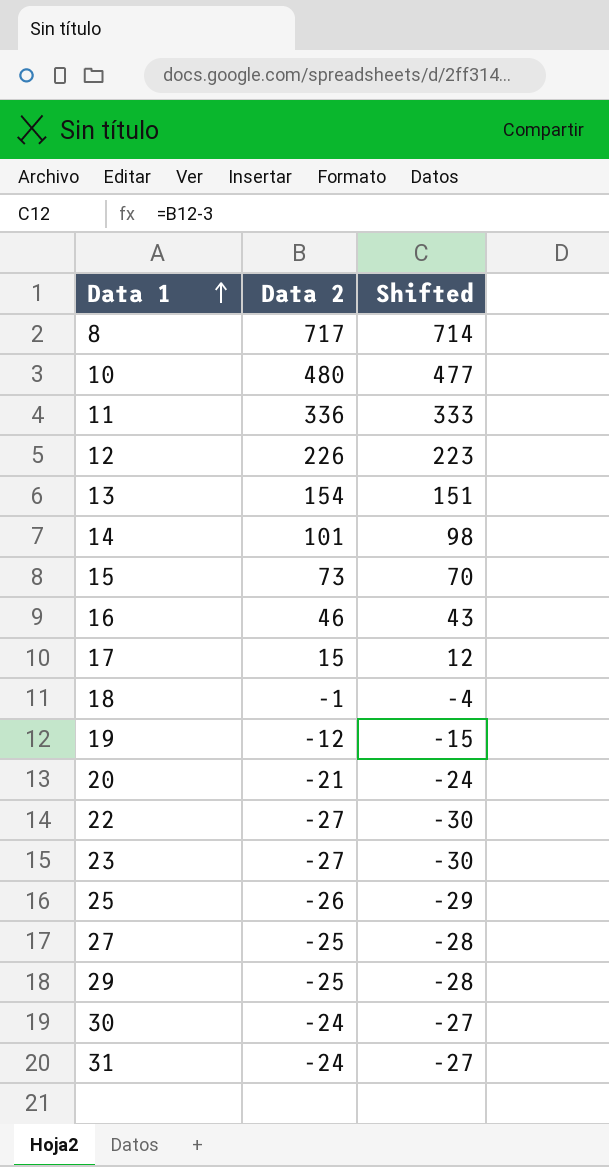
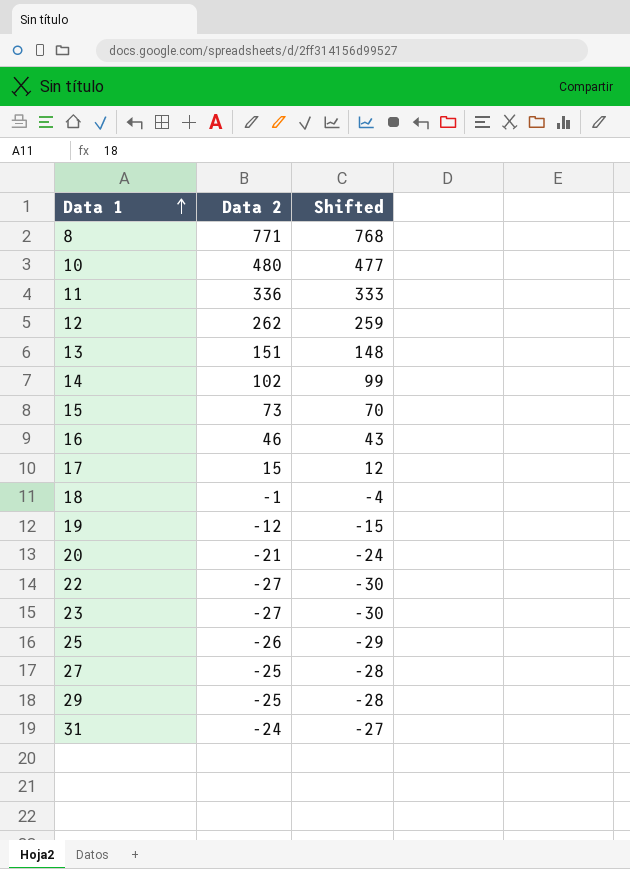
row 30: -24 | -27 -> none
8 | Data 2: 717 -> 771
8 | Shifted: 714 -> 768
12 | Data 2: 226 -> 262
12 | Shifted: 223 -> 259
13 | Data 2: 154 -> 151
13 | Shifted: 151 -> 148
14 | Data 2: 101 -> 102
14 | Shifted: 98 -> 99

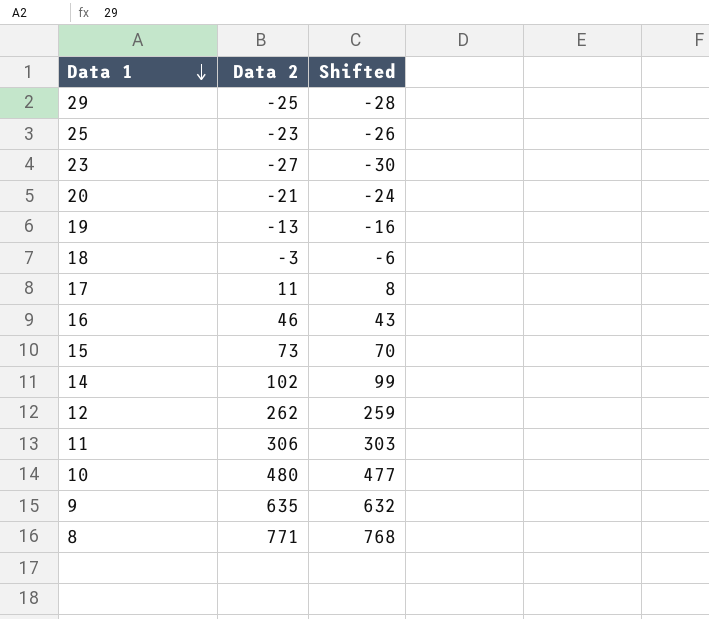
row order: Data 1 ascending -> Data 1 descending
row 13: 151 | 148 -> none
row 22: -27 | -30 -> none
row 27: -25 | -28 -> none
row 31: -24 | -27 -> none
25 | Data 2: -26 -> -23
25 | Shifted: -29 -> -26
19 | Data 2: -12 -> -13
19 | Shifted: -15 -> -16
18 | Data 2: -1 -> -3
18 | Shifted: -4 -> -6
17 | Data 2: 15 -> 11
17 | Shifted: 12 -> 8
11 | Data 2: 336 -> 306
11 | Shifted: 333 -> 303
row 9: none -> 635 | 632

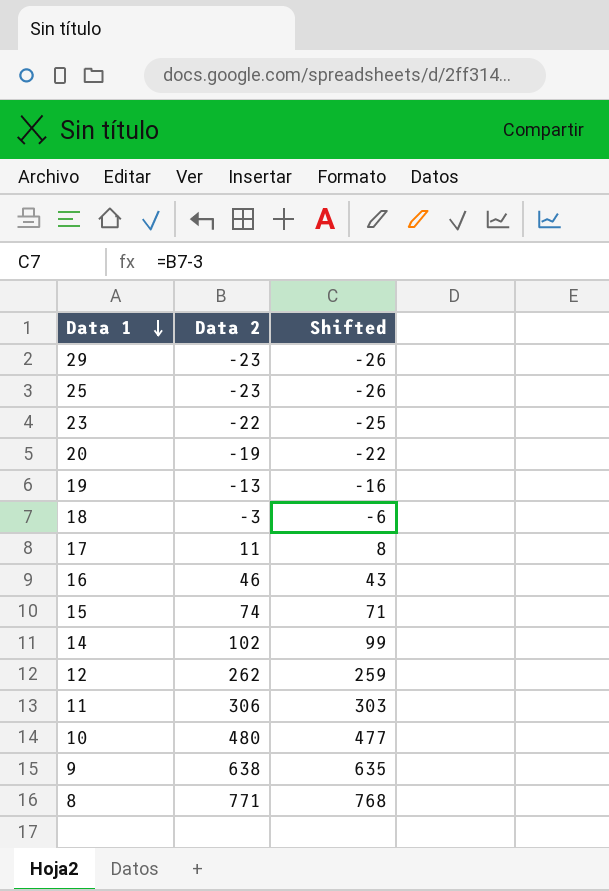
29 | Data 2: -25 -> -23
29 | Shifted: -28 -> -26
23 | Data 2: -27 -> -22
23 | Shifted: -30 -> -25
20 | Data 2: -21 -> -19
20 | Shifted: -24 -> -22
15 | Data 2: 73 -> 74
15 | Shifted: 70 -> 71
9 | Data 2: 635 -> 638
9 | Shifted: 632 -> 635

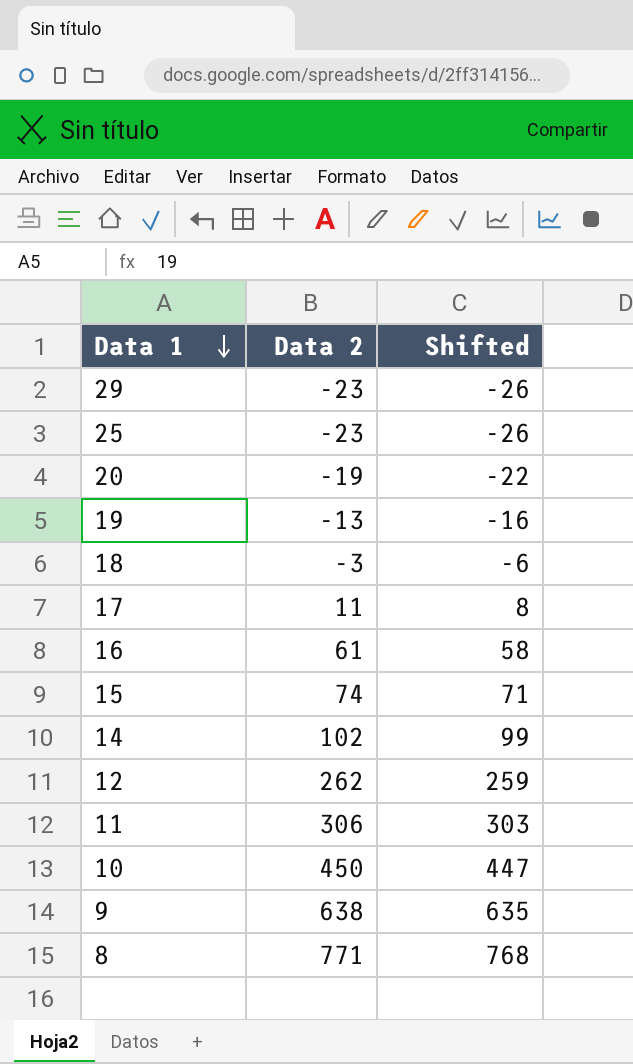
row 23: -22 | -25 -> none
16 | Data 2: 46 -> 61
16 | Shifted: 43 -> 58
10 | Data 2: 480 -> 450
10 | Shifted: 477 -> 447

